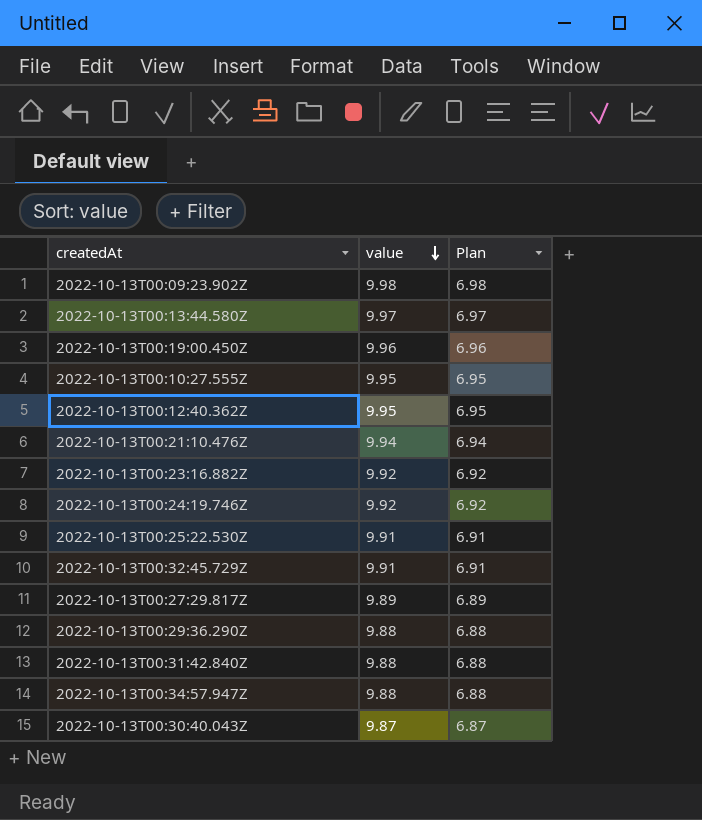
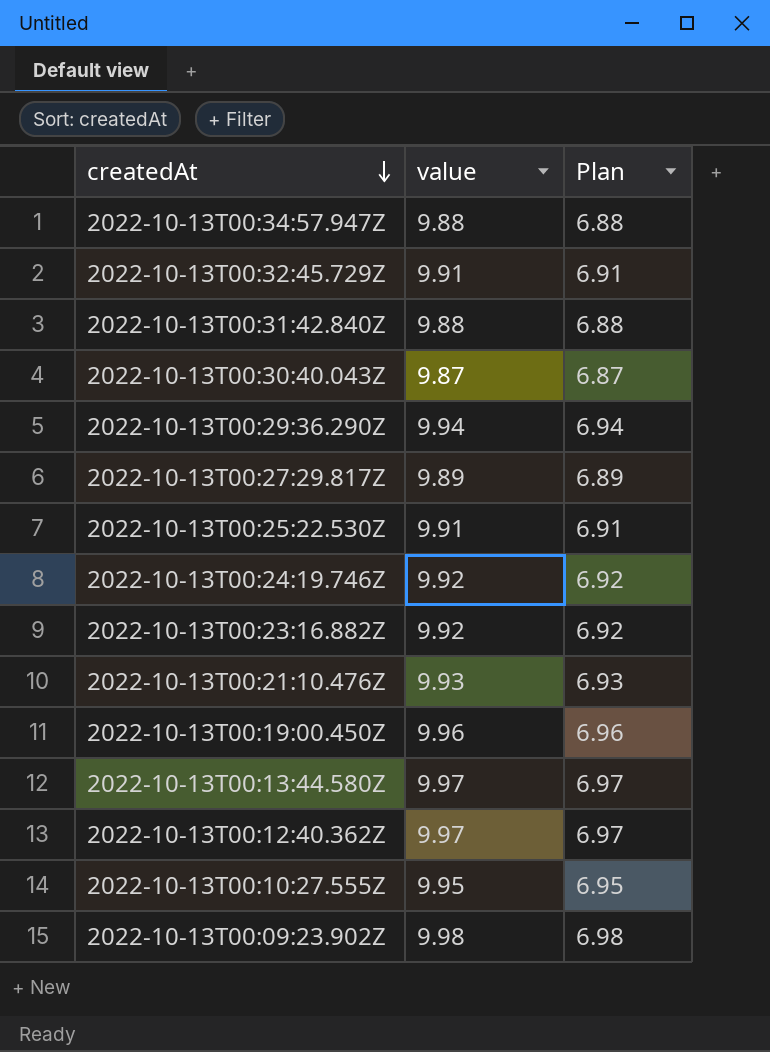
row order: value descending -> createdAt descending
2022-10-13T00:29:36.290Z | value: 9.88 -> 9.94
2022-10-13T00:29:36.290Z | Plan: 6.88 -> 6.94
2022-10-13T00:21:10.476Z | value: 9.94 -> 9.93
2022-10-13T00:21:10.476Z | Plan: 6.94 -> 6.93
2022-10-13T00:12:40.362Z | value: 9.95 -> 9.97
2022-10-13T00:12:40.362Z | Plan: 6.95 -> 6.97

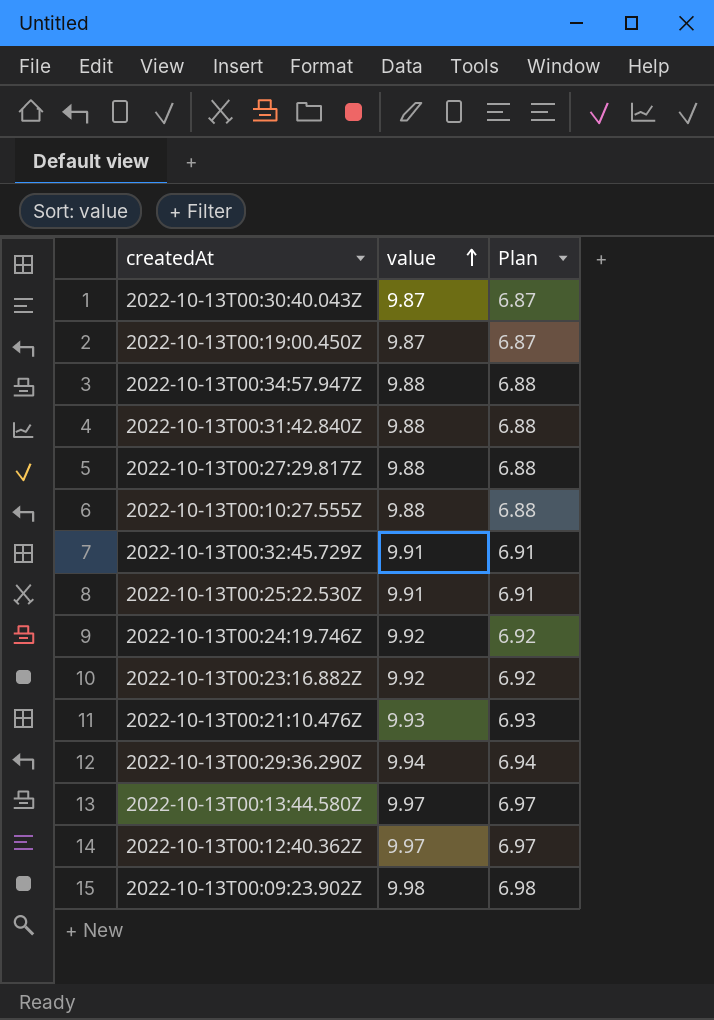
row order: createdAt descending -> value ascending
2022-10-13T00:19:00.450Z | value: 9.96 -> 9.87
2022-10-13T00:19:00.450Z | Plan: 6.96 -> 6.87
2022-10-13T00:27:29.817Z | value: 9.89 -> 9.88
2022-10-13T00:27:29.817Z | Plan: 6.89 -> 6.88
2022-10-13T00:10:27.555Z | value: 9.95 -> 9.88
2022-10-13T00:10:27.555Z | Plan: 6.95 -> 6.88

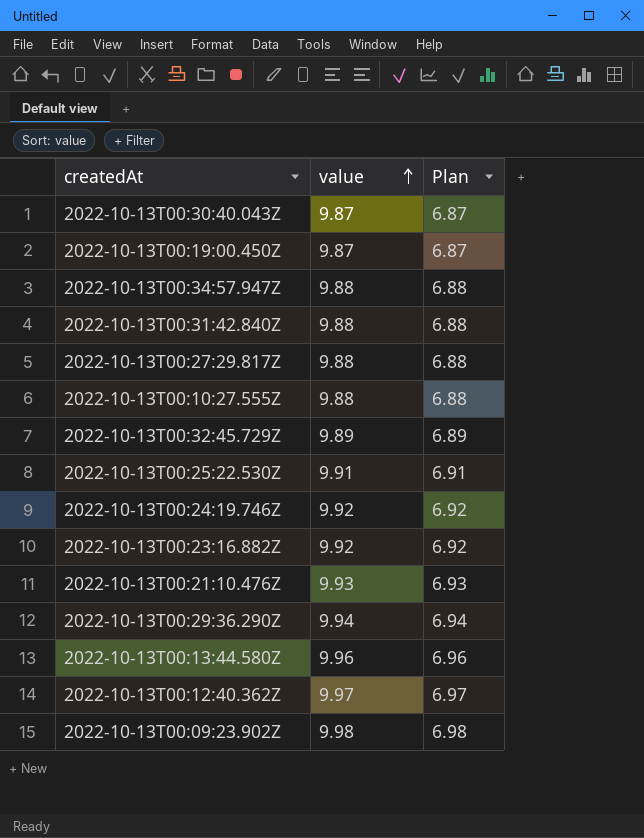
2022-10-13T00:32:45.729Z | value: 9.91 -> 9.89
2022-10-13T00:32:45.729Z | Plan: 6.91 -> 6.89
2022-10-13T00:13:44.580Z | value: 9.97 -> 9.96
2022-10-13T00:13:44.580Z | Plan: 6.97 -> 6.96

